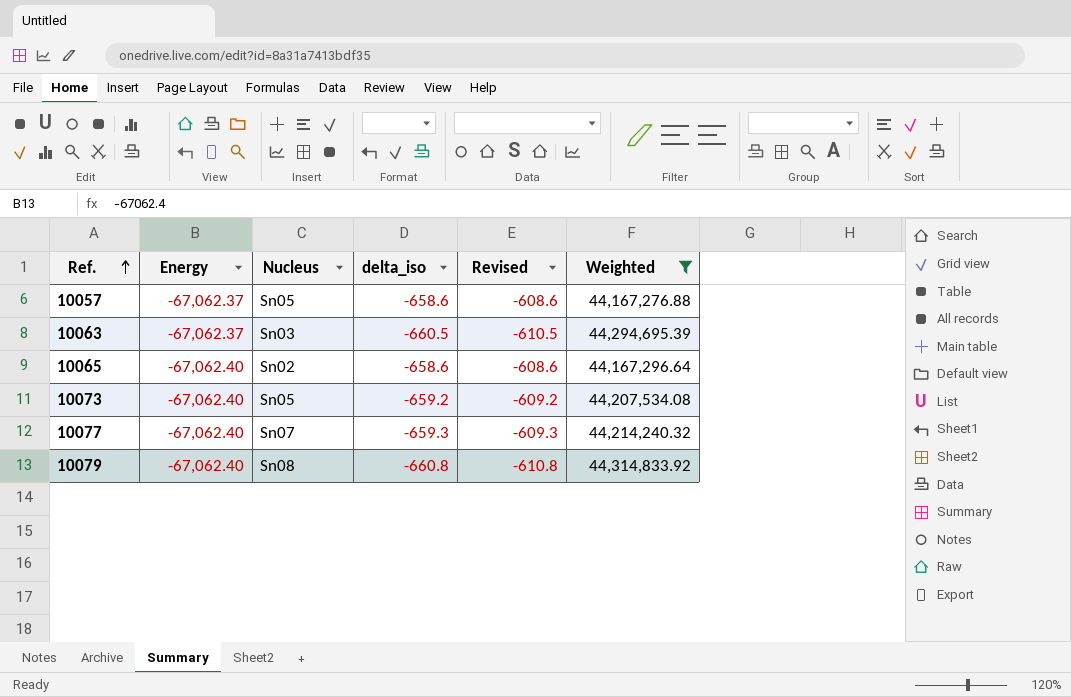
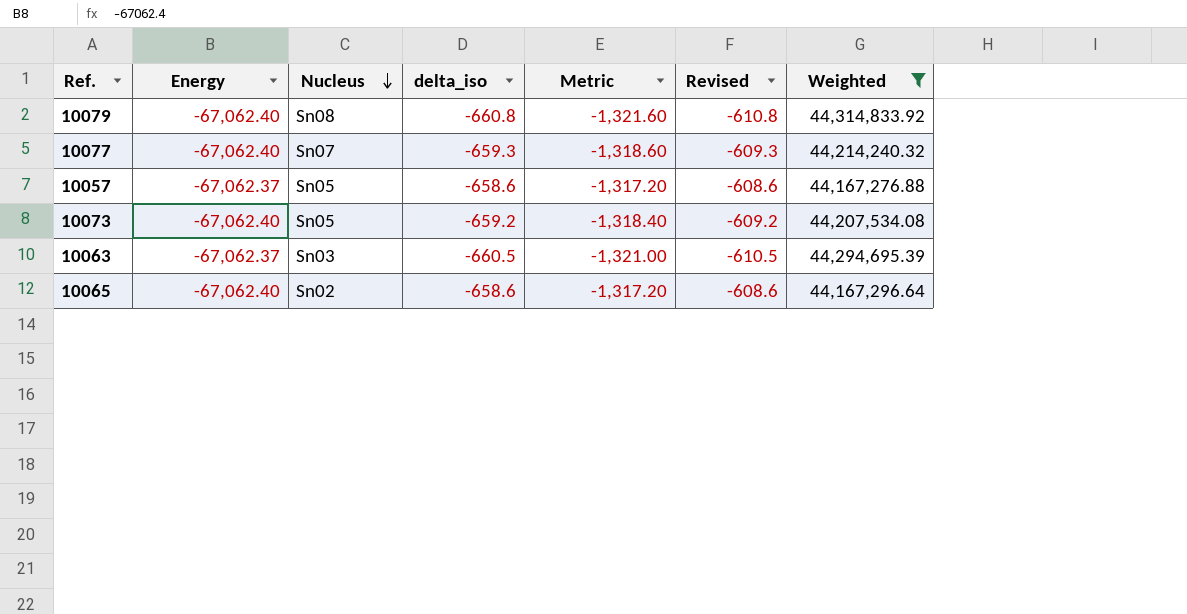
row order: Ref. ascending -> Nucleus descending
column Metric | formula: none -> [delta_iso] * 2

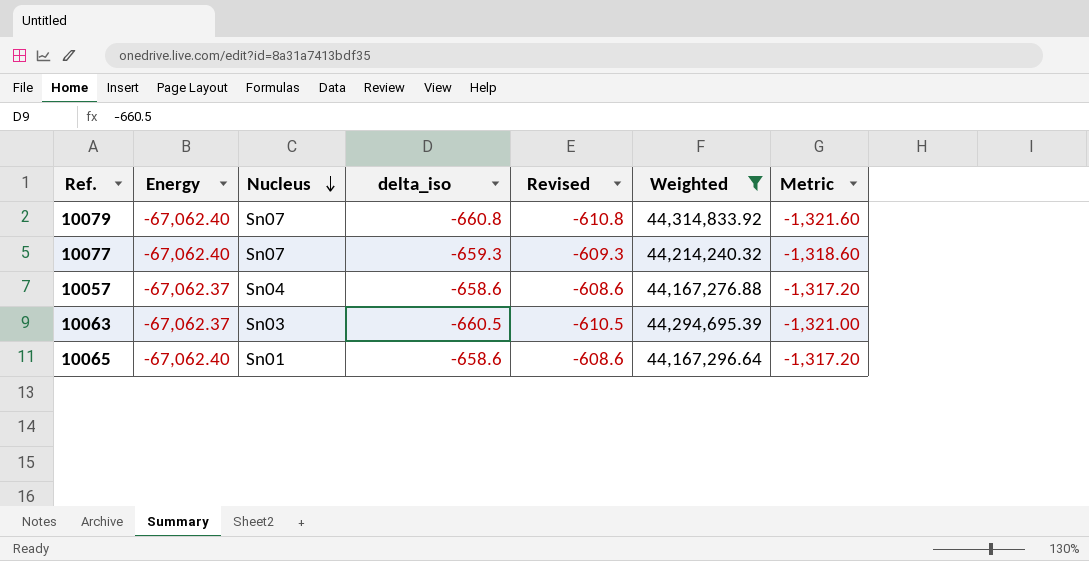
column Metric | position: 5 -> 7
row 10073: -67,062.40 | Sn05 | -659.2 | -1,318.40 | -609.2 | 44,207,534.08 -> none
10079 | Nucleus: Sn08 -> Sn07
10057 | Nucleus: Sn05 -> Sn04
10065 | Nucleus: Sn02 -> Sn01

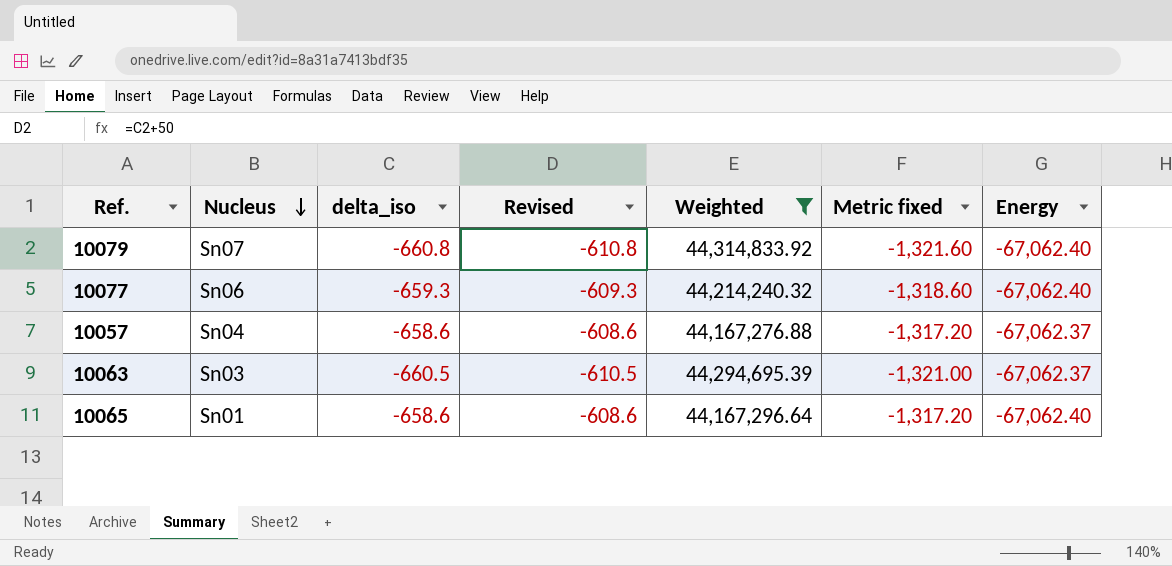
column name: Metric -> Metric fixed
column Energy | position: 2 -> 7
10077 | Nucleus: Sn07 -> Sn06

